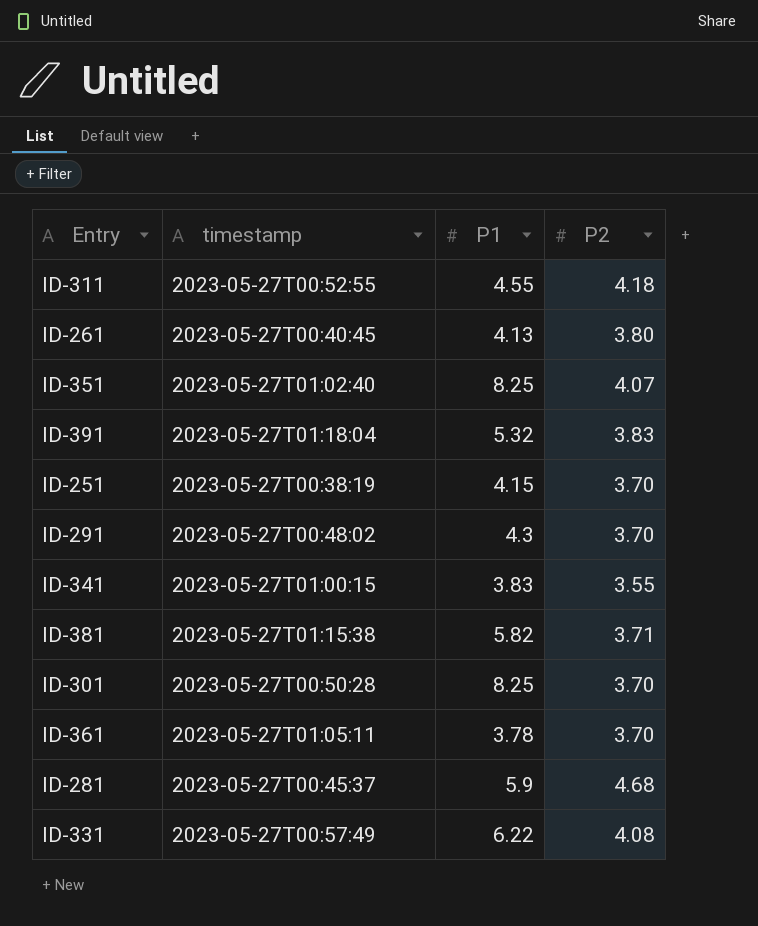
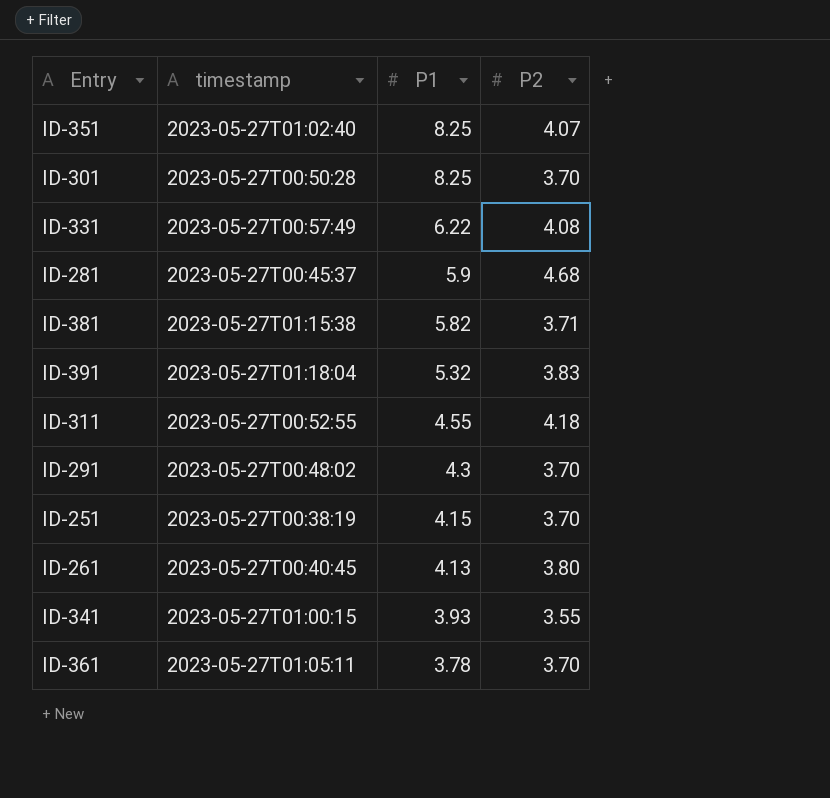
row order: none -> P1 descending
ID-341 | P1: 3.83 -> 3.93

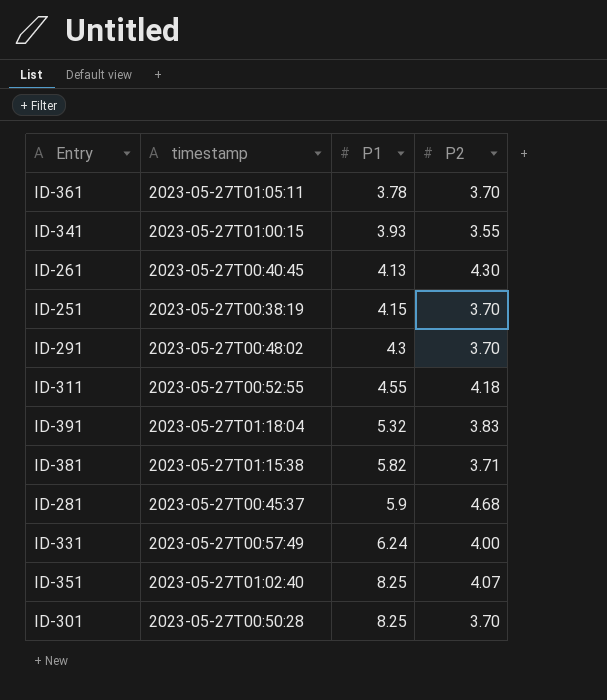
row order: P1 descending -> P1 ascending
ID-261 | P2: 3.80 -> 4.30
ID-331 | P1: 6.22 -> 6.24
ID-331 | P2: 4.08 -> 4.00

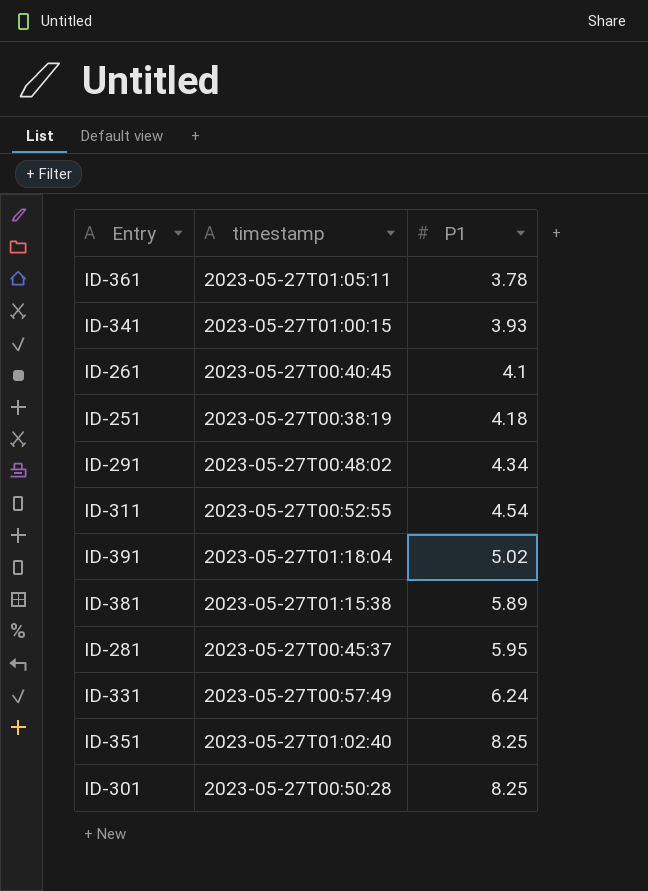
column P2 | position: 4 -> none
ID-261 | P1: 4.13 -> 4.1
ID-251 | P1: 4.15 -> 4.18
ID-291 | P1: 4.3 -> 4.34
ID-311 | P1: 4.55 -> 4.54
ID-391 | P1: 5.32 -> 5.02
ID-381 | P1: 5.82 -> 5.89
ID-281 | P1: 5.9 -> 5.95

